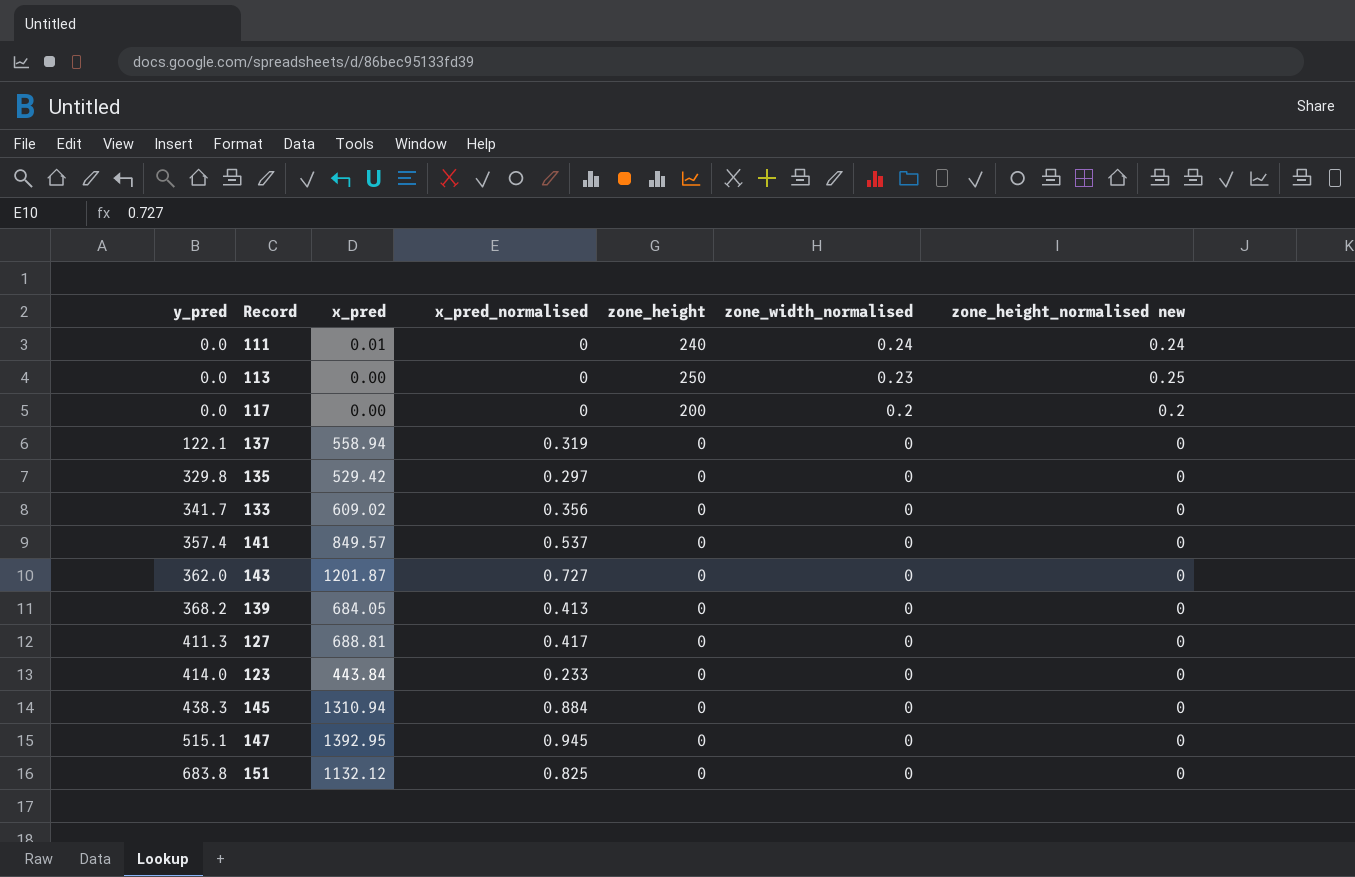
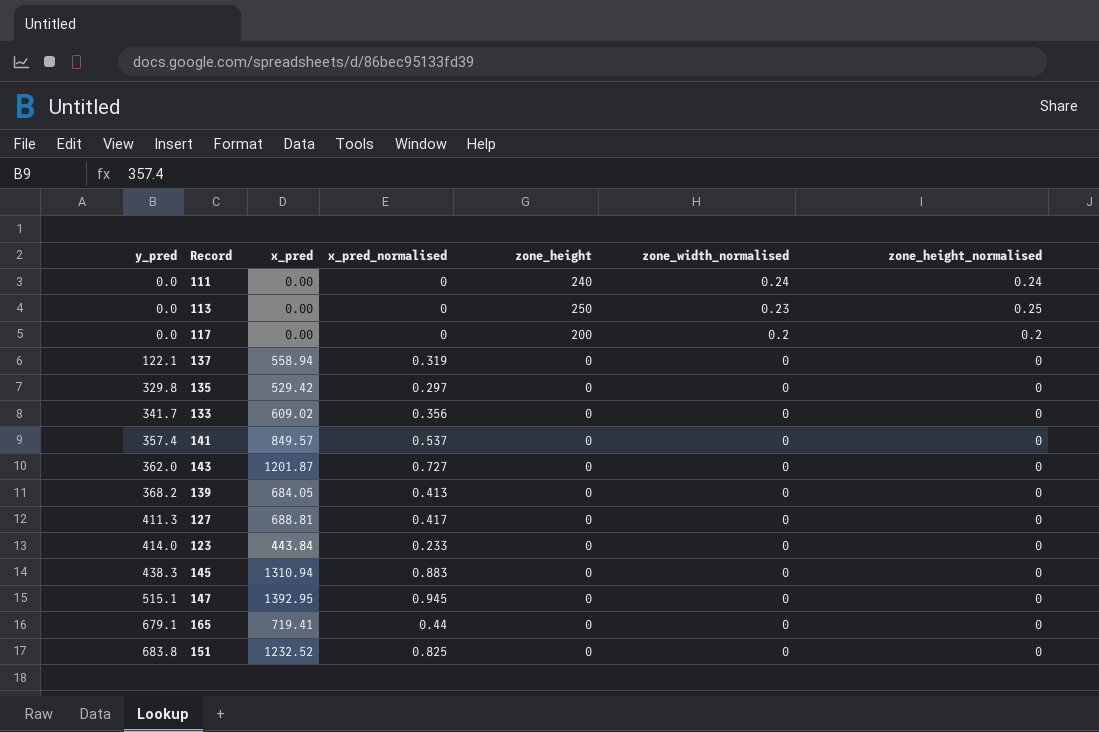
column name: zone_height_normalised new -> zone_height_normalised
111 | x_pred: 0.01 -> 0.00
145 | x_pred_normalised: 0.884 -> 0.883
row 165: none -> 679.1 | 719.41 | 0.44 | 0 | 0 | 0
151 | x_pred: 1132.12 -> 1232.52

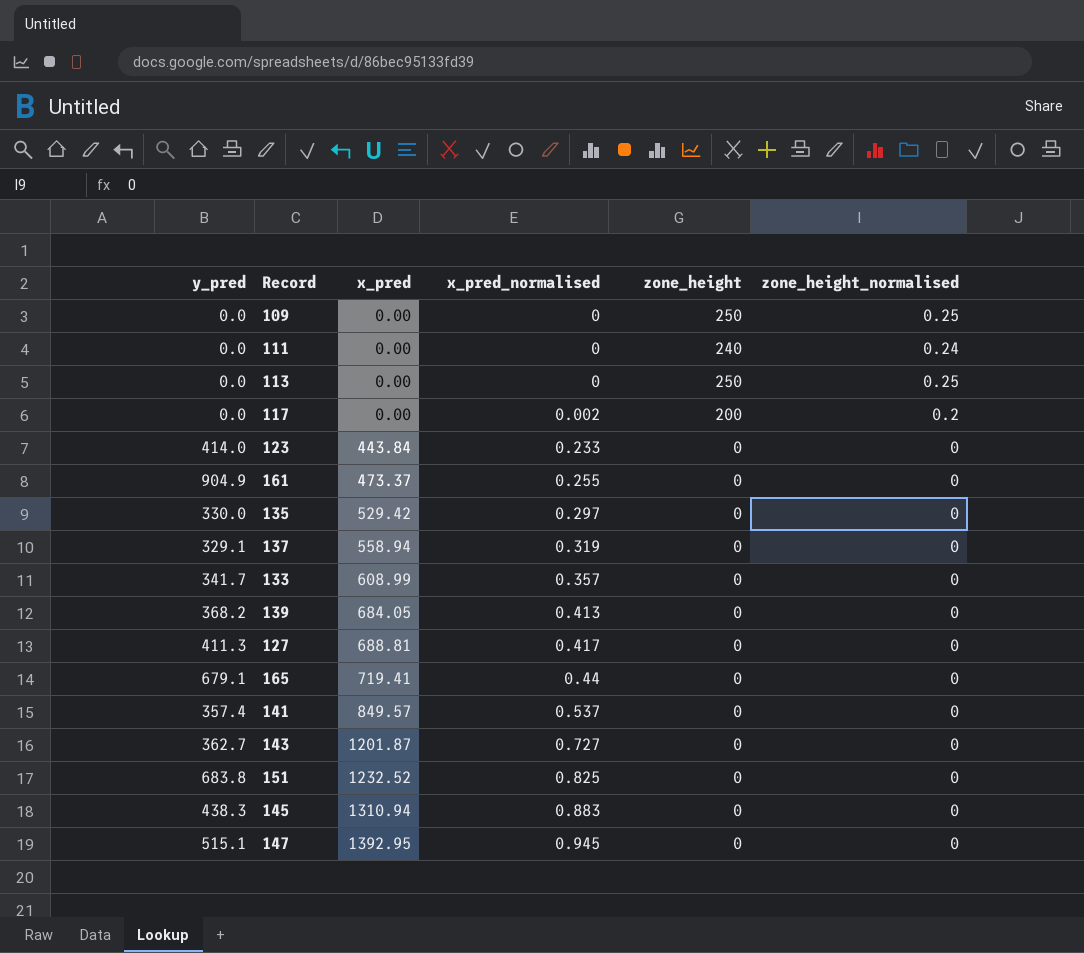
row order: y_pred ascending -> x_pred ascending
column zone_width_normalised | position: 6 -> none
row 109: none -> 0.0 | 0.00 | 0 | 250 | 0.25
117 | x_pred_normalised: 0 -> 0.002
row 161: none -> 904.9 | 473.37 | 0.255 | 0 | 0
135 | y_pred: 329.8 -> 330.0
137 | y_pred: 122.1 -> 329.1
133 | x_pred: 609.02 -> 608.99
133 | x_pred_normalised: 0.356 -> 0.357
143 | y_pred: 362.0 -> 362.7

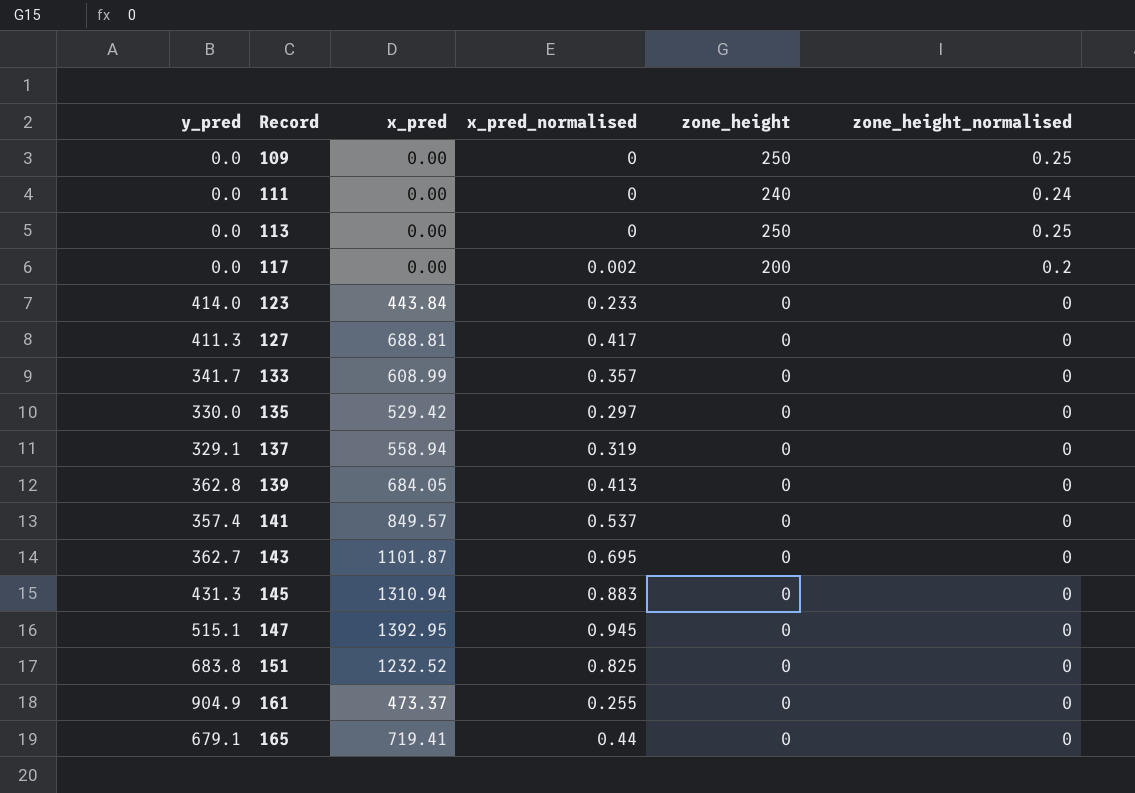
row order: x_pred ascending -> Record ascending
139 | y_pred: 368.2 -> 362.8
143 | x_pred: 1201.87 -> 1101.87
143 | x_pred_normalised: 0.727 -> 0.695
145 | y_pred: 438.3 -> 431.3

